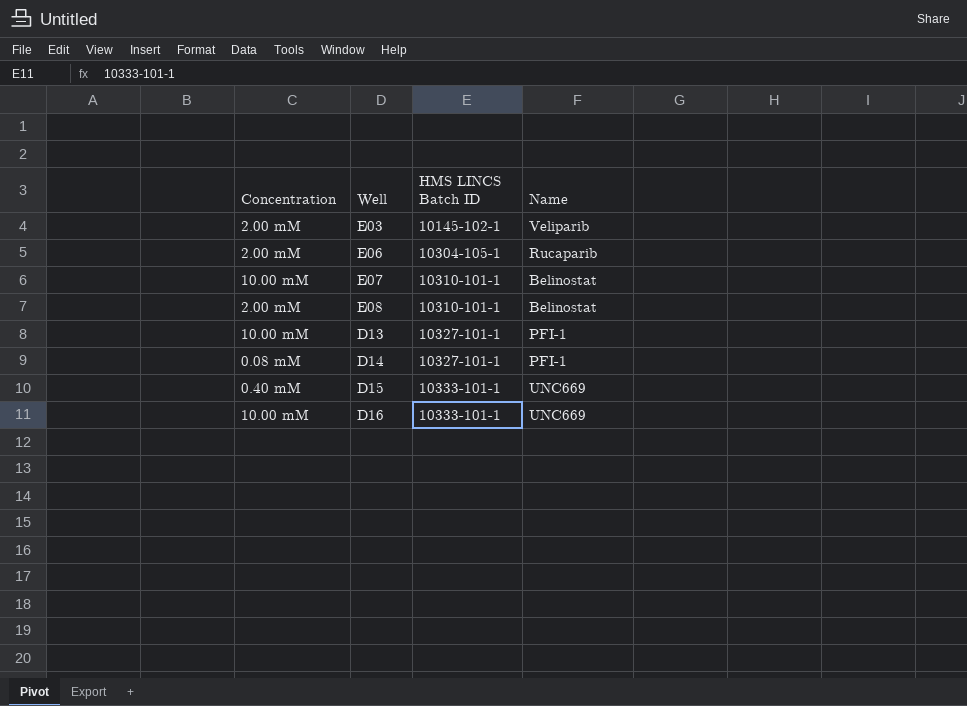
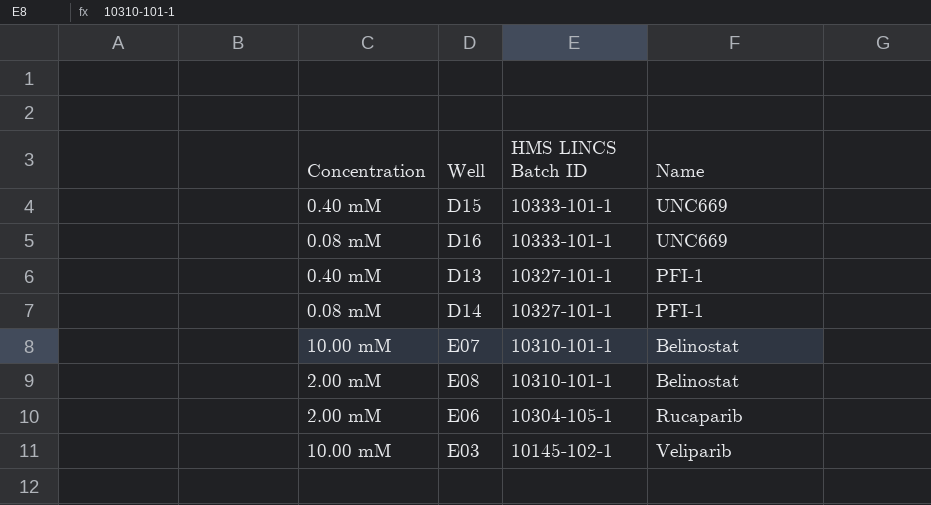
row order: HMS LINCS Batch ID ascending -> HMS LINCS Batch ID descending
D16 | Concentration: 10.00 mM -> 0.08 mM
D13 | Concentration: 10.00 mM -> 0.40 mM
E03 | Concentration: 2.00 mM -> 10.00 mM

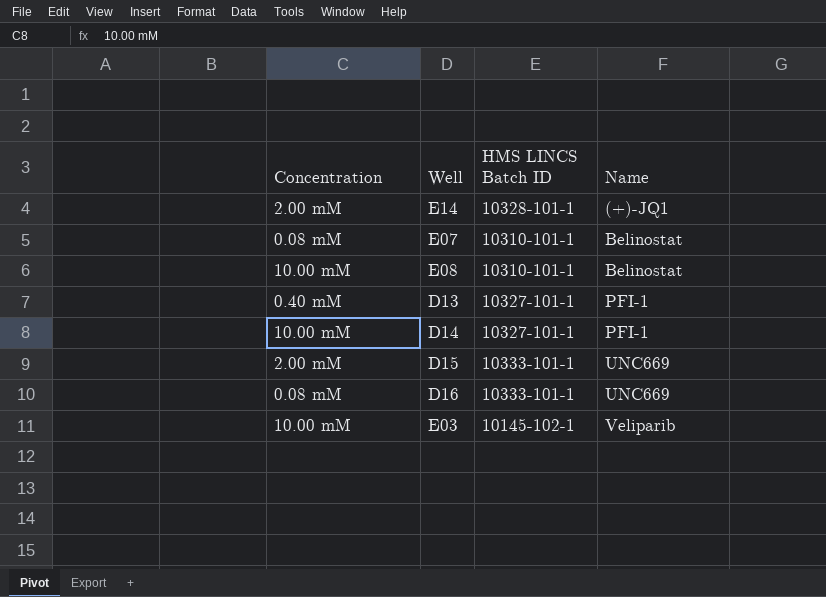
row order: HMS LINCS Batch ID descending -> Name ascending
row E06: 2.00 mM | 10304-105-1 | Rucaparib -> none
row E14: none -> 2.00 mM | 10328-101-1 | (+)-JQ1
E07 | Concentration: 10.00 mM -> 0.08 mM
E08 | Concentration: 2.00 mM -> 10.00 mM
D14 | Concentration: 0.08 mM -> 10.00 mM
D15 | Concentration: 0.40 mM -> 2.00 mM

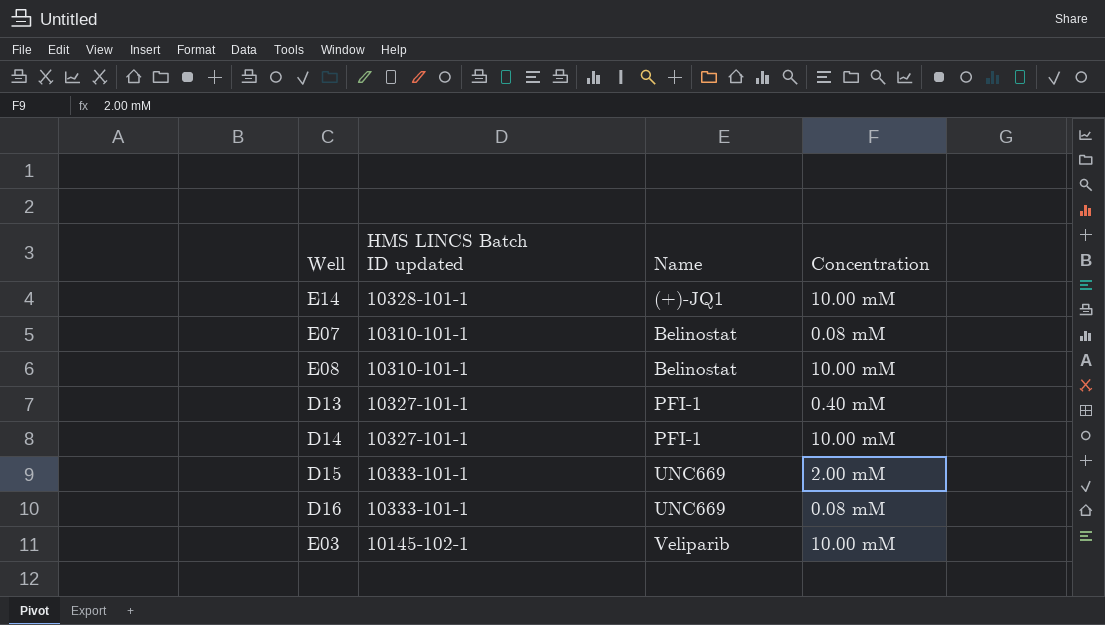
column name: HMS LINCS Batch ID -> HMS LINCS Batch ID updated
column Concentration | position: 1 -> 4
E14 | Concentration: 2.00 mM -> 10.00 mM

